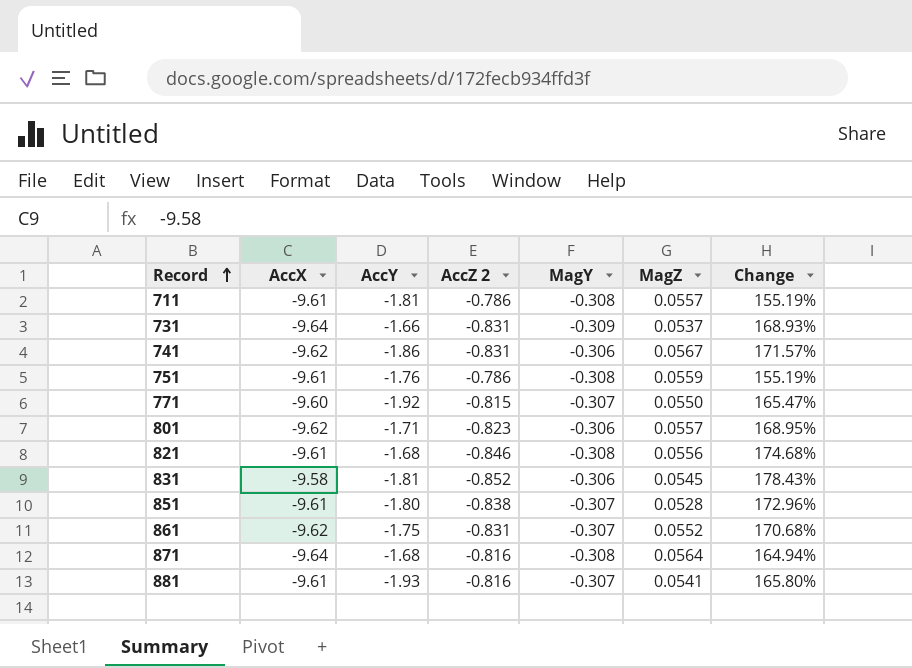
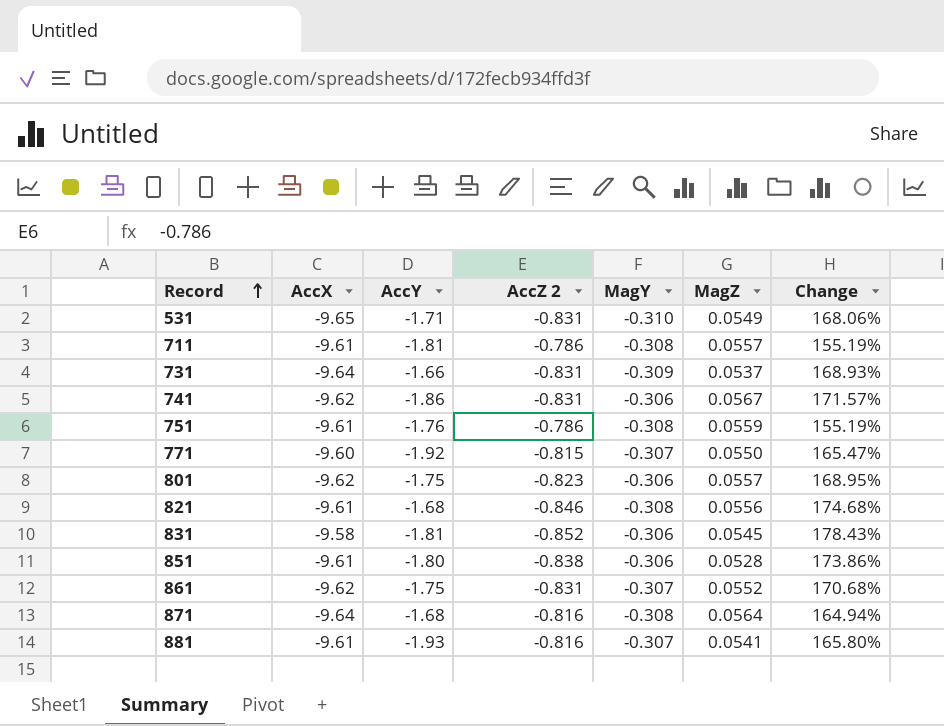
row 531: none -> -9.65 | -1.71 | -0.831 | -0.310 | 0.0549 | 168.06%
801 | AccY: -1.71 -> -1.75
851 | MagY: -0.307 -> -0.306
851 | Change: 172.96% -> 173.86%

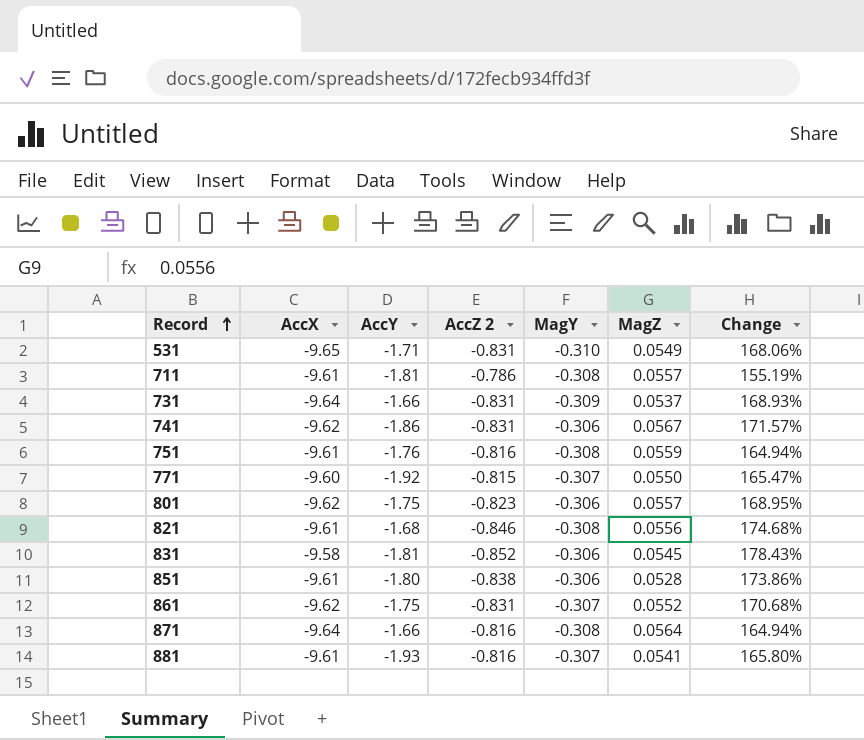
751 | AccZ 2: -0.786 -> -0.816
751 | Change: 155.19% -> 164.94%
871 | AccY: -1.68 -> -1.66

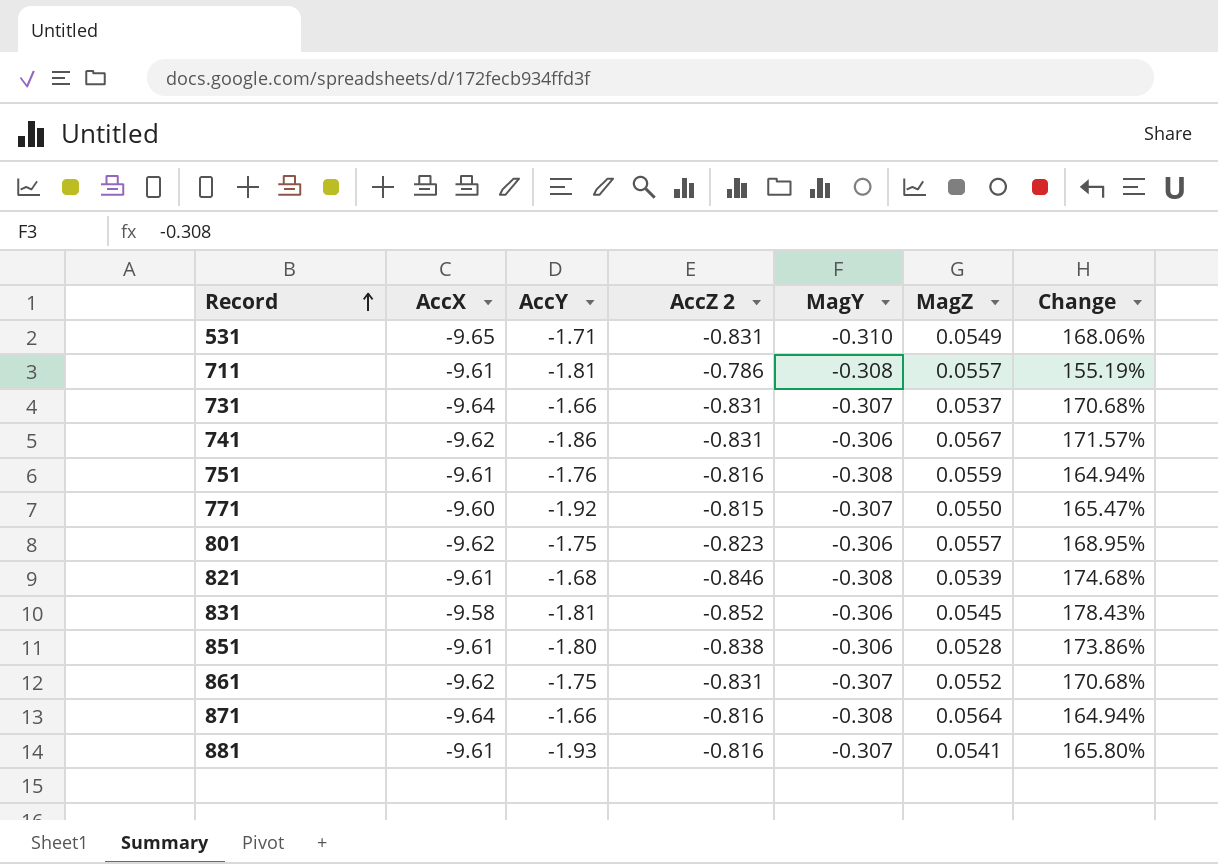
731 | MagY: -0.309 -> -0.307
731 | Change: 168.93% -> 170.68%
821 | MagZ: 0.0556 -> 0.0539

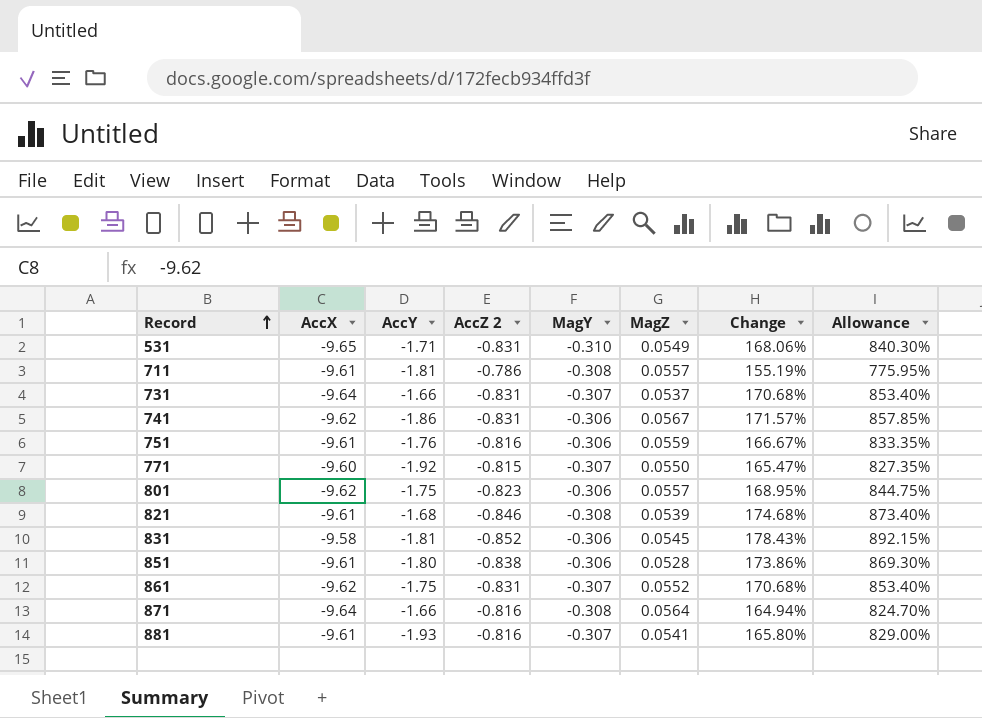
column Allowance | formula: none -> [Change] * 5
751 | MagY: -0.308 -> -0.306
751 | Change: 164.94% -> 166.67%

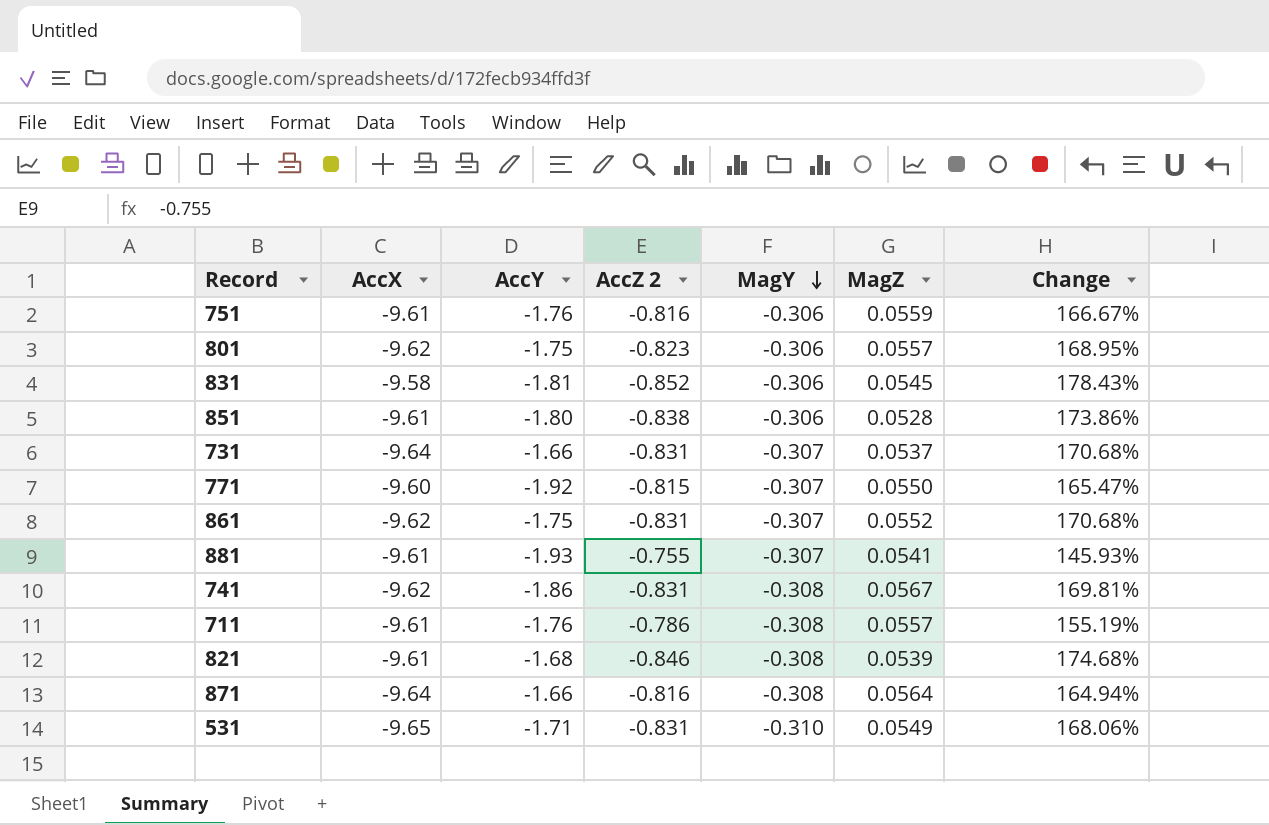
row order: Record ascending -> MagY descending
column Allowance | formula: [Change] * 5 -> none
881 | AccZ 2: -0.816 -> -0.755
881 | Change: 165.80% -> 145.93%
741 | MagY: -0.306 -> -0.308
741 | Change: 171.57% -> 169.81%
711 | AccY: -1.81 -> -1.76

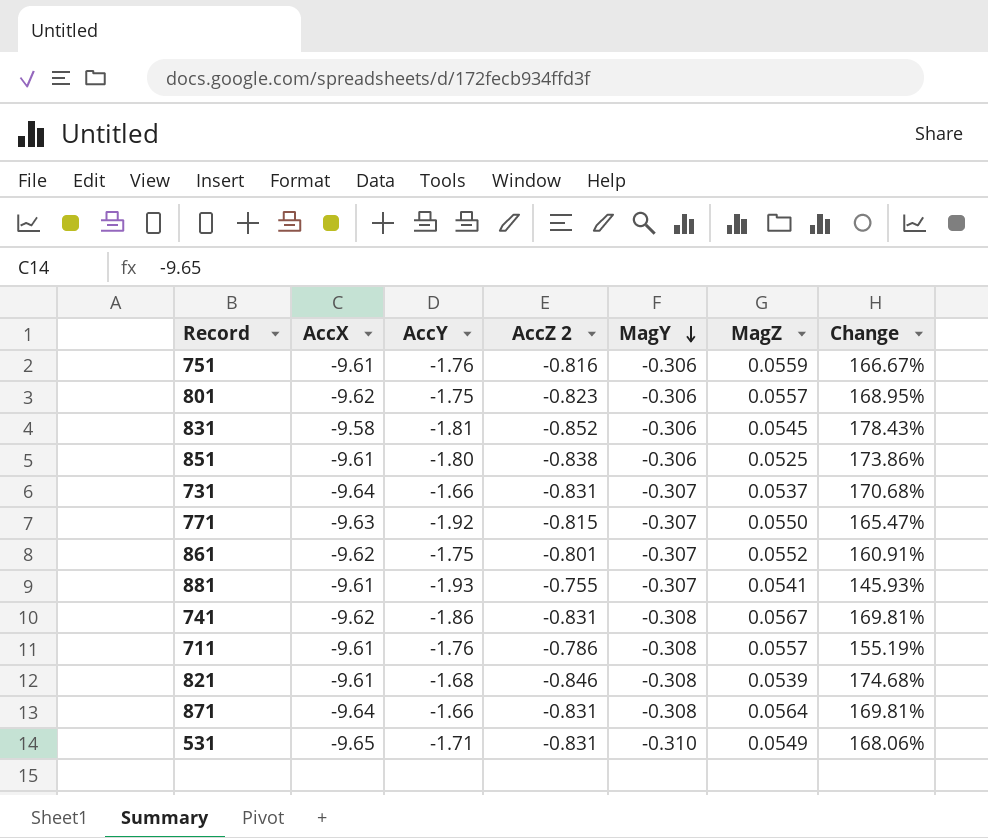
851 | MagZ: 0.0528 -> 0.0525
771 | AccX: -9.60 -> -9.63
861 | AccZ 2: -0.831 -> -0.801
861 | Change: 170.68% -> 160.91%
871 | AccZ 2: -0.816 -> -0.831
871 | Change: 164.94% -> 169.81%

